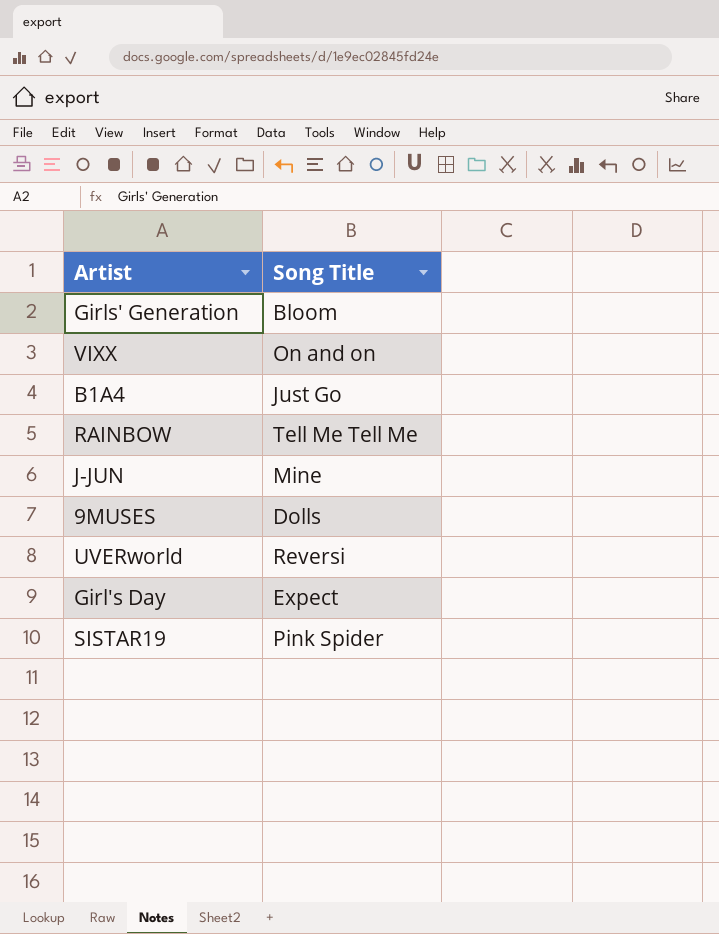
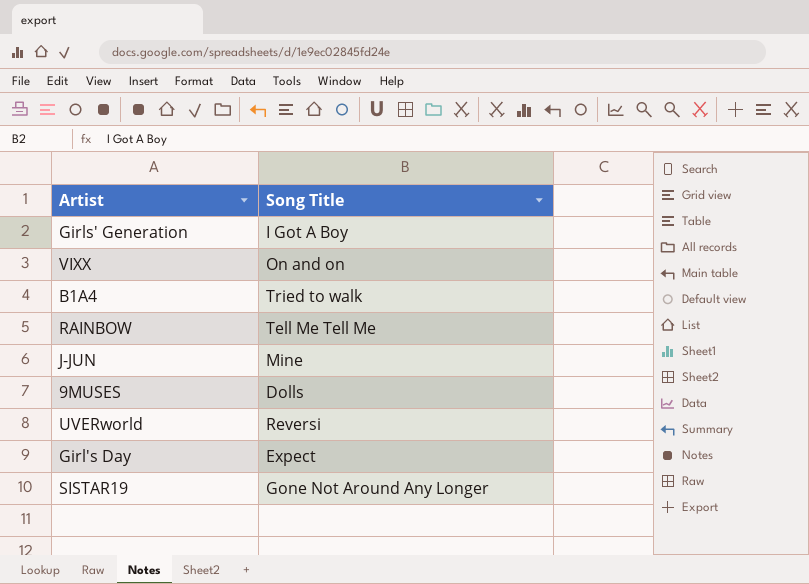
Girls' Generation | Song Title: Bloom -> I Got A Boy
B1A4 | Song Title: Just Go -> Tried to walk
SISTAR19 | Song Title: Pink Spider -> Gone Not Around Any Longer

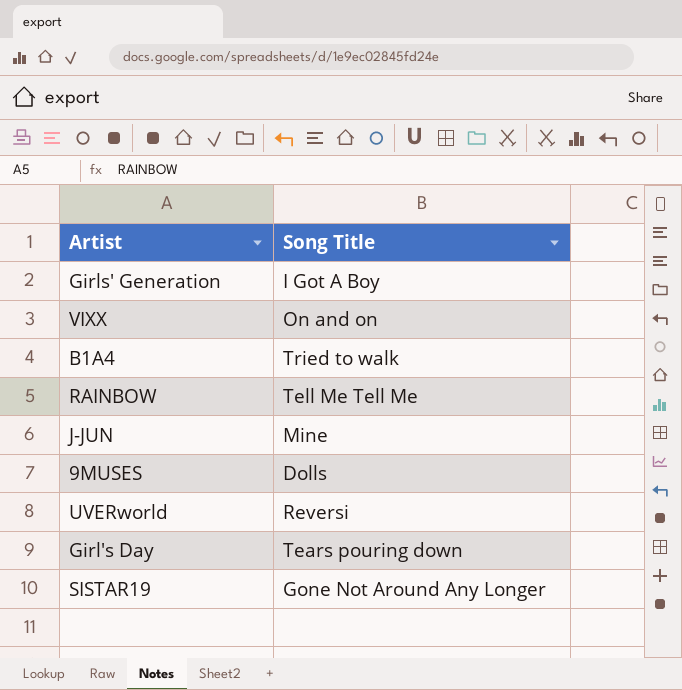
Girl's Day | Song Title: Expect -> Tears pouring down

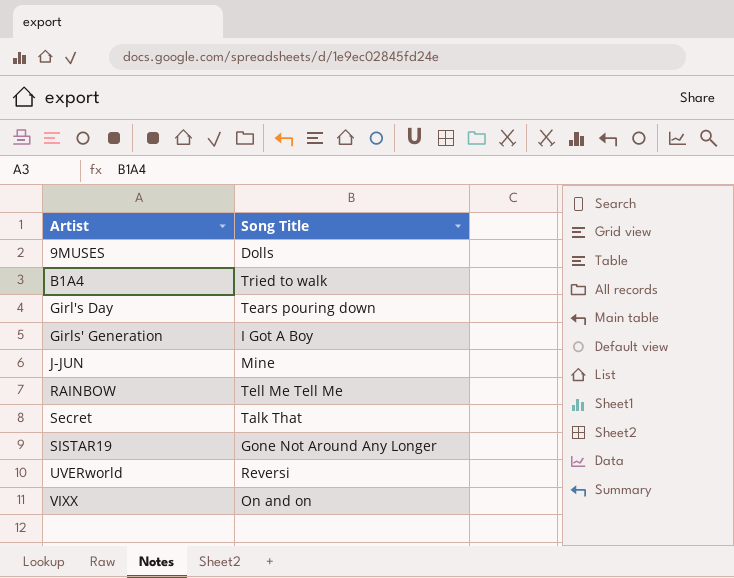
row order: none -> Artist ascending
row Secret: none -> Talk That

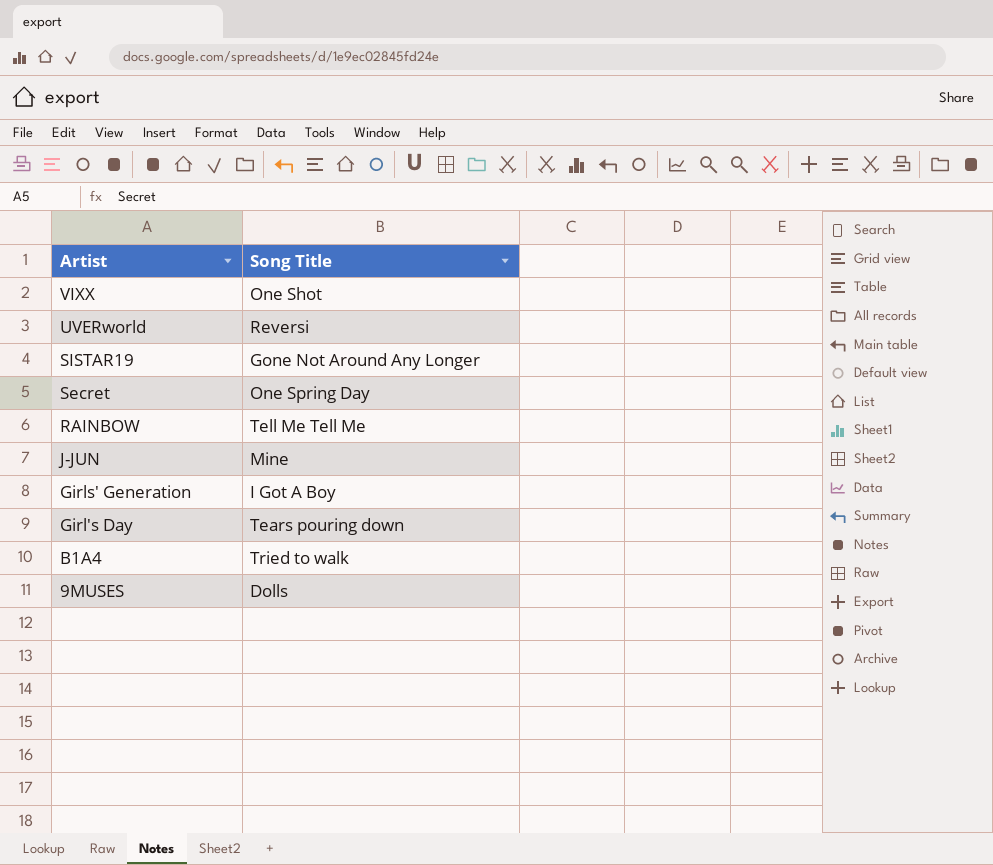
row order: Artist ascending -> Artist descending
VIXX | Song Title: On and on -> One Shot
Secret | Song Title: Talk That -> One Spring Day

